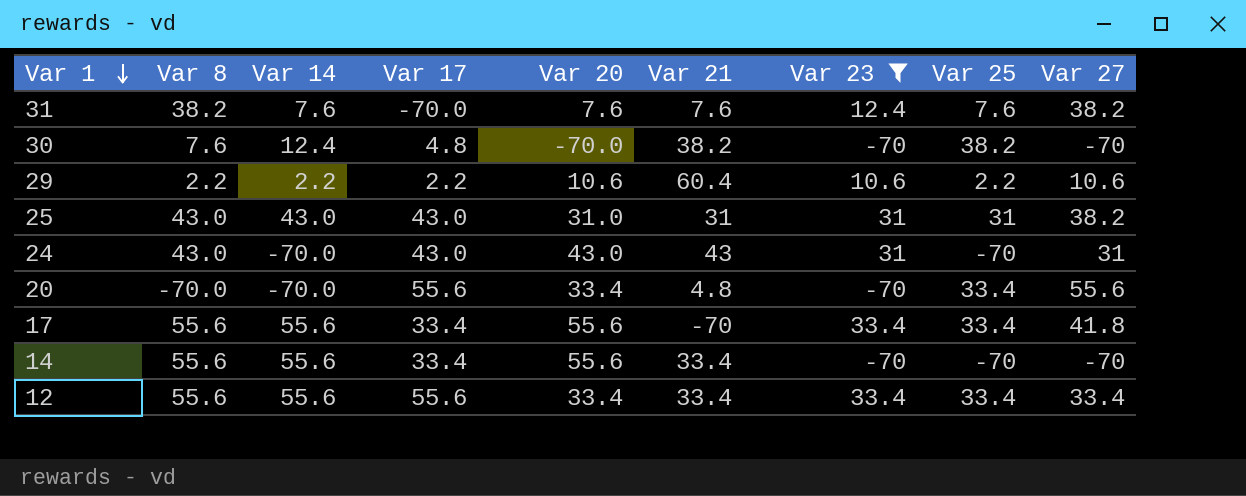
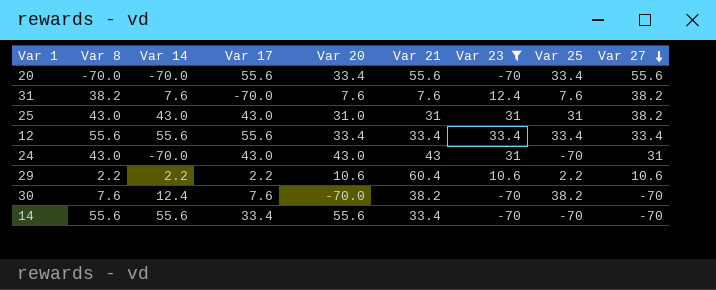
row order: Var 1 descending -> Var 27 descending
row 17: 55.6 | 55.6 | 33.4 | 55.6 | -70 | 33.4 | 33.4 | 41.8 -> none
20 | Var 21: 4.8 -> 55.6
30 | Var 17: 4.8 -> 7.6

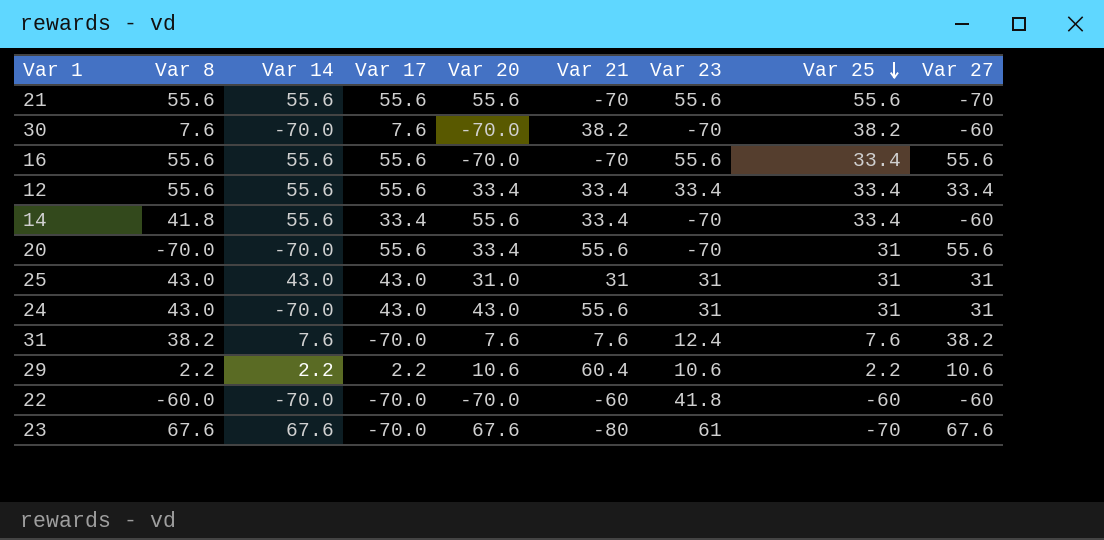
filter: Var 23 <= 33.4 -> none
row order: Var 27 descending -> Var 25 descending
30 | Var 14: 12.4 -> -70.0
30 | Var 27: -70 -> -60
14 | Var 8: 55.6 -> 41.8
14 | Var 25: -70 -> 33.4
14 | Var 27: -70 -> -60
20 | Var 25: 33.4 -> 31
25 | Var 27: 38.2 -> 31
24 | Var 21: 43 -> 55.6
24 | Var 25: -70 -> 31

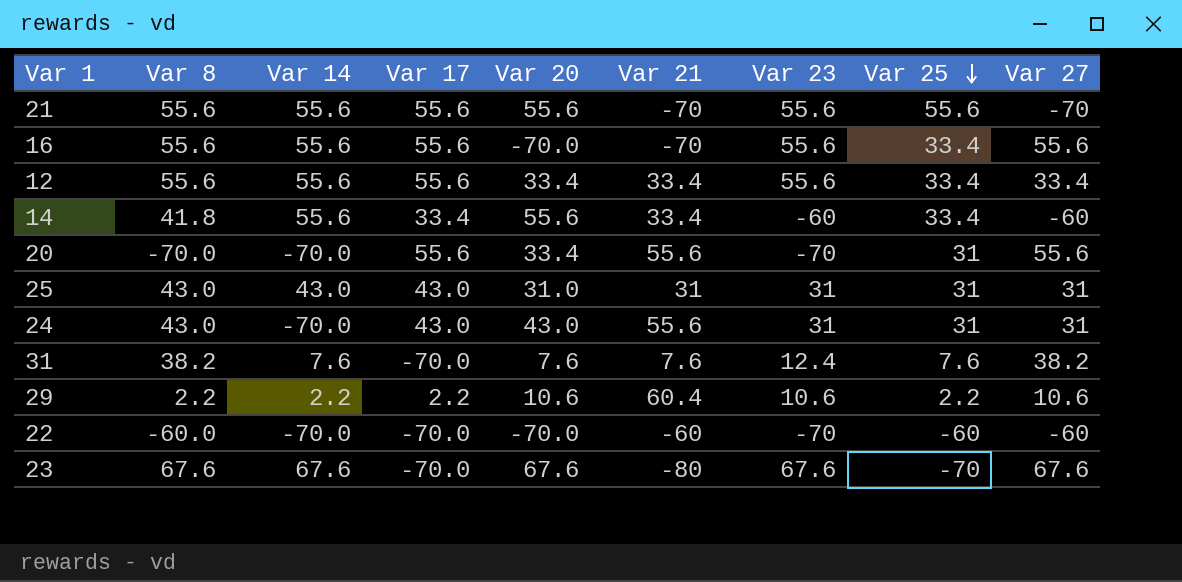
row 30: 7.6 | -70.0 | 7.6 | -70.0 | 38.2 | -70 | 38.2 | -60 -> none
12 | Var 23: 33.4 -> 55.6
14 | Var 23: -70 -> -60
22 | Var 23: 41.8 -> -70
23 | Var 23: 61 -> 67.6

